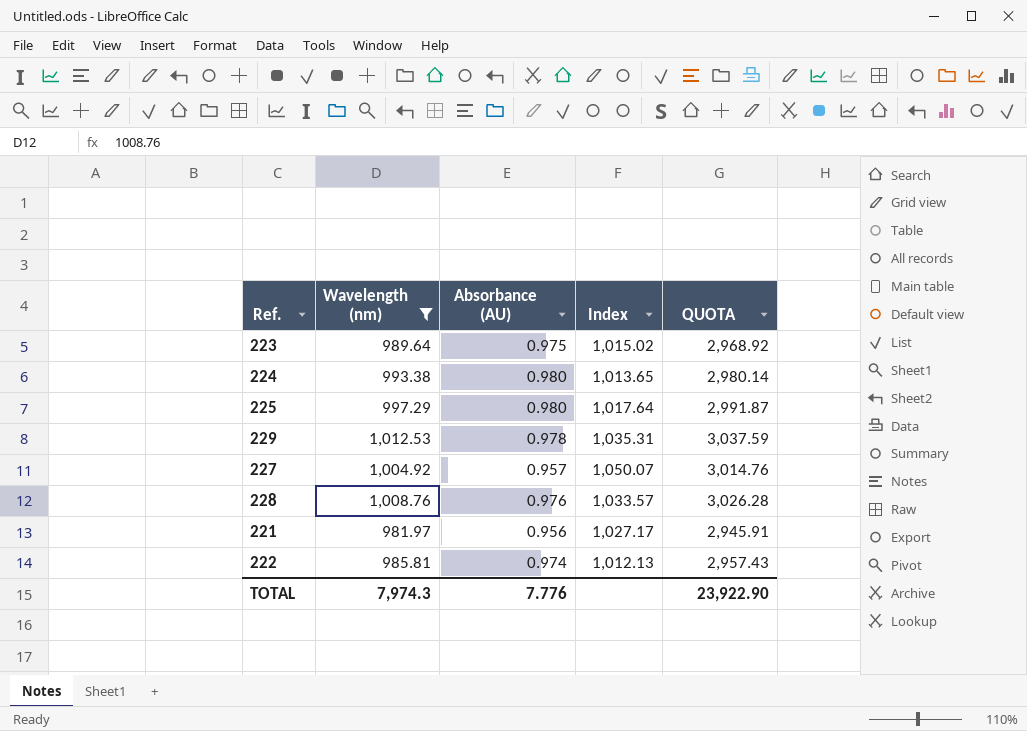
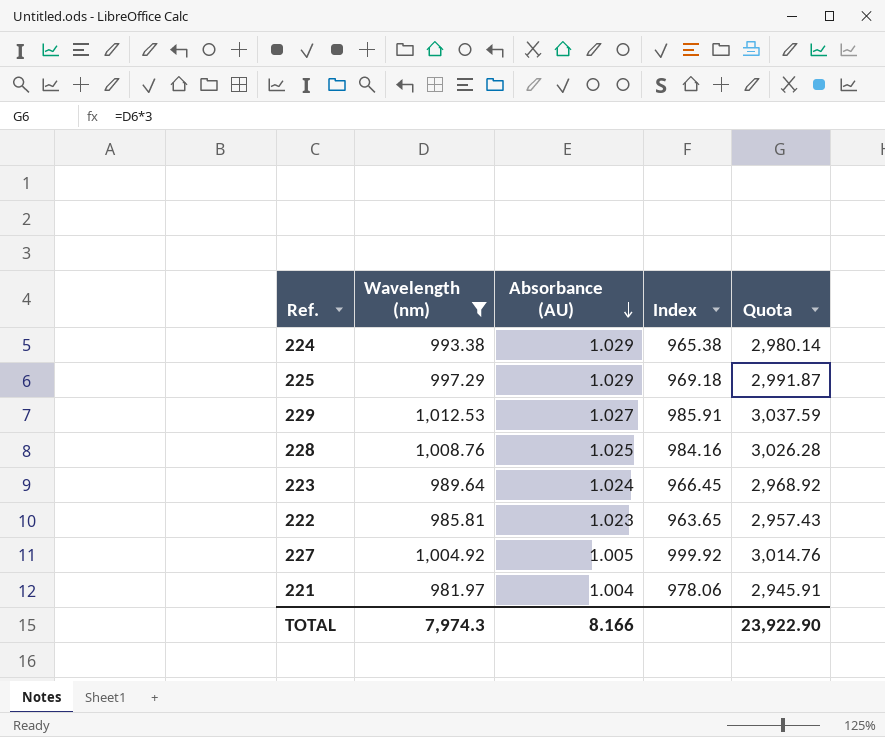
row order: none -> Absorbance (AU) descending
column name: QUOTA -> Quota
224 | Absorbance (AU): 0.980 -> 1.029
224 | Index: 1,013.65 -> 965.38
225 | Absorbance (AU): 0.980 -> 1.029
225 | Index: 1,017.64 -> 969.18
229 | Absorbance (AU): 0.978 -> 1.027
229 | Index: 1,035.31 -> 985.91
228 | Absorbance (AU): 0.976 -> 1.025
228 | Index: 1,033.57 -> 984.16
223 | Absorbance (AU): 0.975 -> 1.024
223 | Index: 1,015.02 -> 966.45
222 | Absorbance (AU): 0.974 -> 1.023
222 | Index: 1,012.13 -> 963.65
227 | Absorbance (AU): 0.957 -> 1.005
227 | Index: 1,050.07 -> 999.92
221 | Absorbance (AU): 0.956 -> 1.004
221 | Index: 1,027.17 -> 978.06
TOTAL | Absorbance (AU): 7.776 -> 8.166

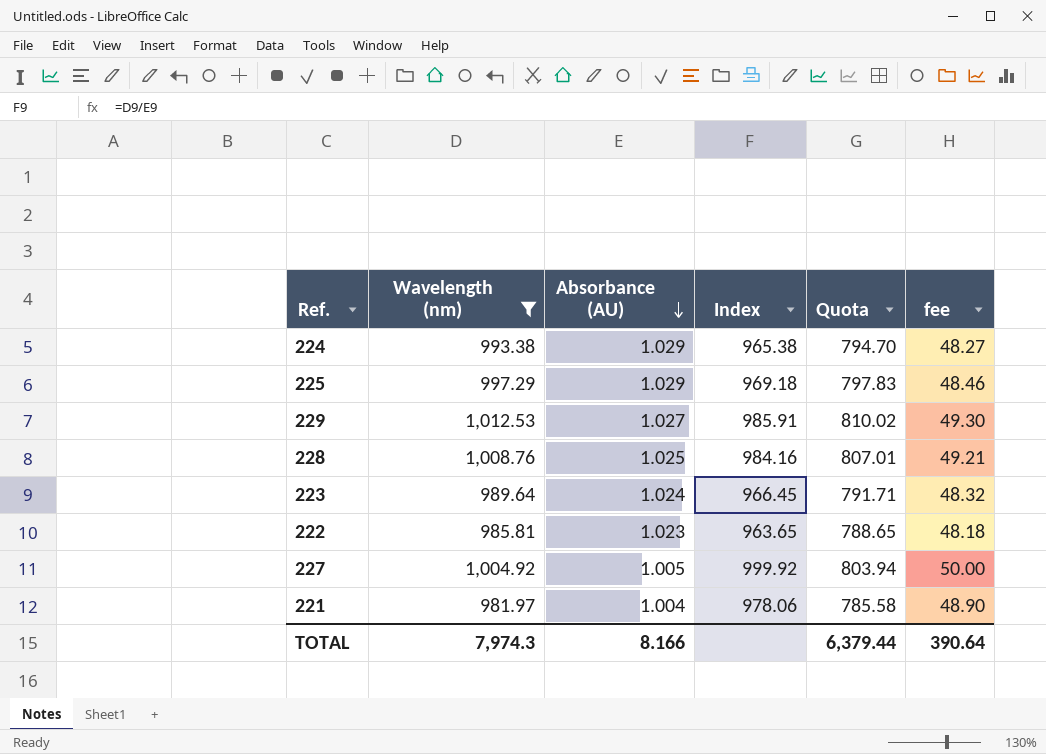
column Quota | formula: [Wavelength (nm)] * 3 -> [Wavelength (nm)] * 0.8
column fee | formula: none -> [Index] * 0.05
TOTAL | Quota: 23,922.90 -> 6,379.44

